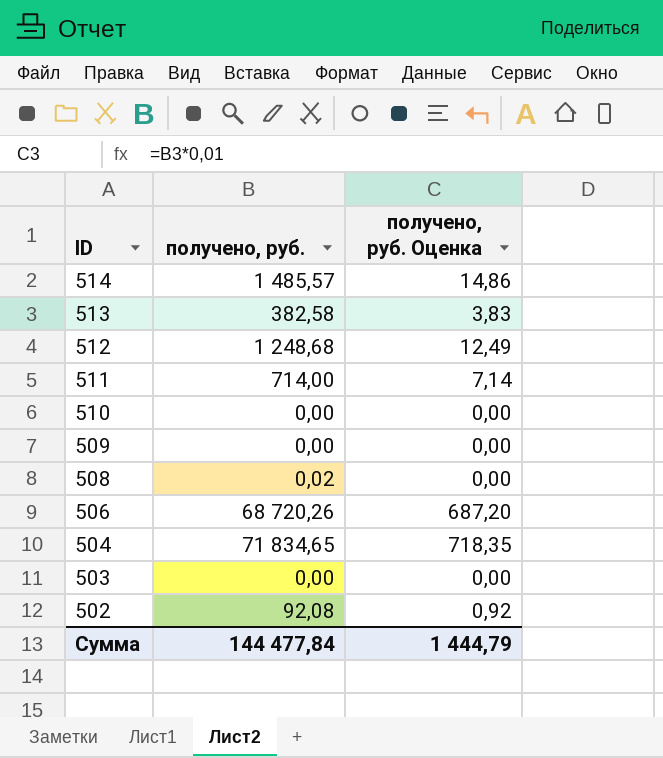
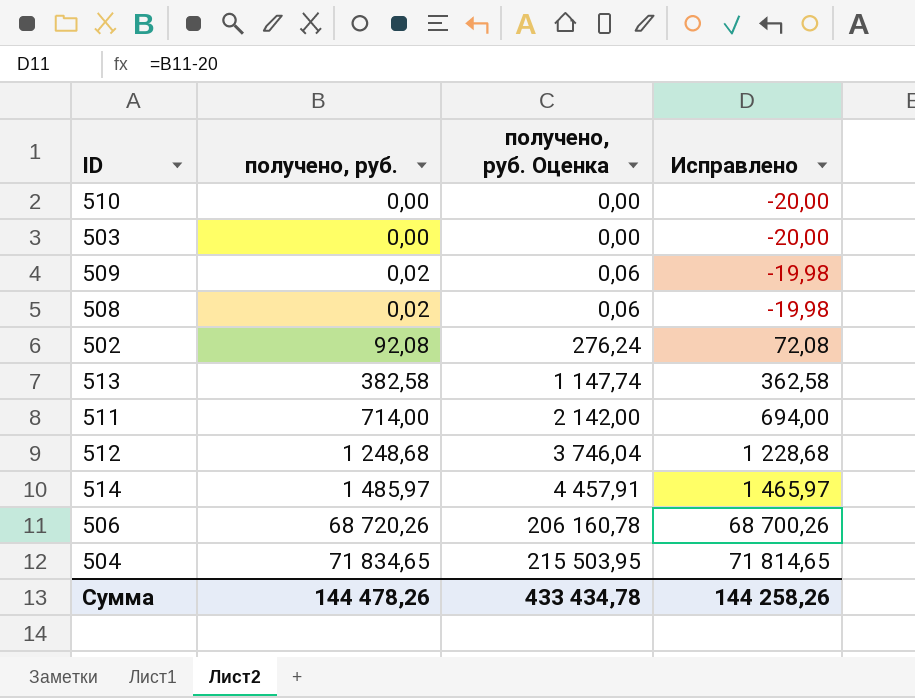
row order: ID descending -> получено, руб. ascending
column получено, руб. Оценка | formula: [получено, руб.] * 0,01 -> [получено, руб.] * 3
column Исправлено | formula: none -> [получено, руб.] - 20
509 | получено, руб.: 0,00 -> 0,02
514 | получено, руб.: 1 485,57 -> 1 485,97
Сумма | получено, руб.: 144 477,84 -> 144 478,26
Сумма | получено, руб. Оценка: 1 444,79 -> 433 434,78

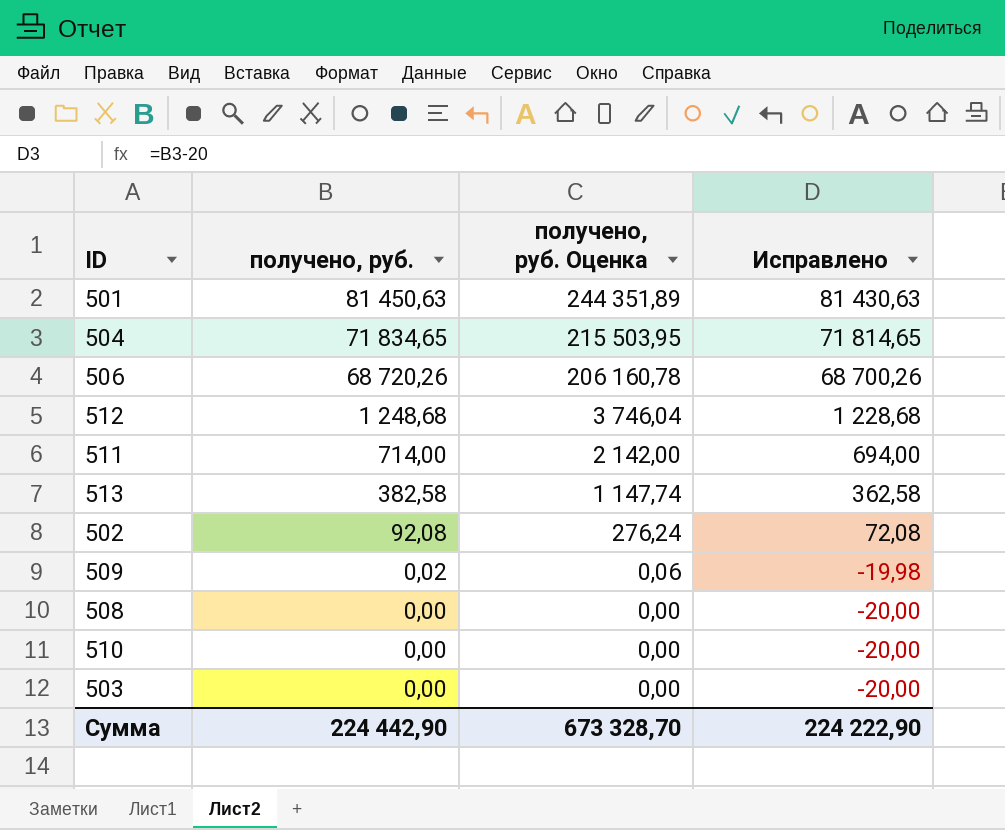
row order: получено, руб. ascending -> получено, руб. descending
row 514: 1 485,97 | 4 457,91 | 1 465,97 -> none
row 501: none -> 81 450,63 | 244 351,89 | 81 430,63
508 | получено, руб.: 0,02 -> 0,00
508 | получено, руб. Оценка: 0,06 -> 0,00
508 | Исправлено: -19,98 -> -20,00
Сумма | получено, руб.: 144 478,26 -> 224 442,90
Сумма | получено, руб. Оценка: 433 434,78 -> 673 328,70
Сумма | Исправлено: 144 258,26 -> 224 222,90

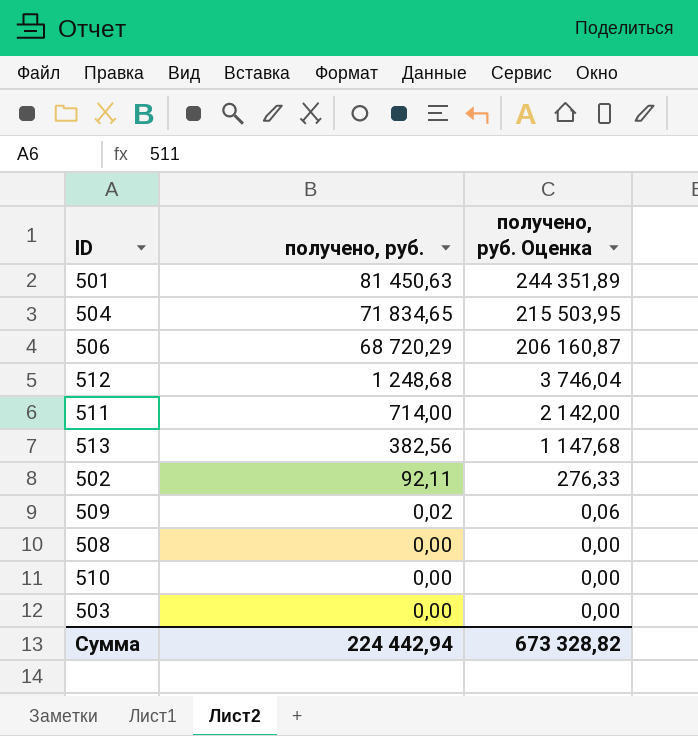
column Исправлено | formula: [получено, руб.] - 20 -> none
506 | получено, руб.: 68 720,26 -> 68 720,29
506 | получено, руб. Оценка: 206 160,78 -> 206 160,87
513 | получено, руб.: 382,58 -> 382,56
513 | получено, руб. Оценка: 1 147,74 -> 1 147,68
502 | получено, руб.: 92,08 -> 92,11
502 | получено, руб. Оценка: 276,24 -> 276,33
Сумма | получено, руб.: 224 442,90 -> 224 442,94
Сумма | получено, руб. Оценка: 673 328,70 -> 673 328,82

